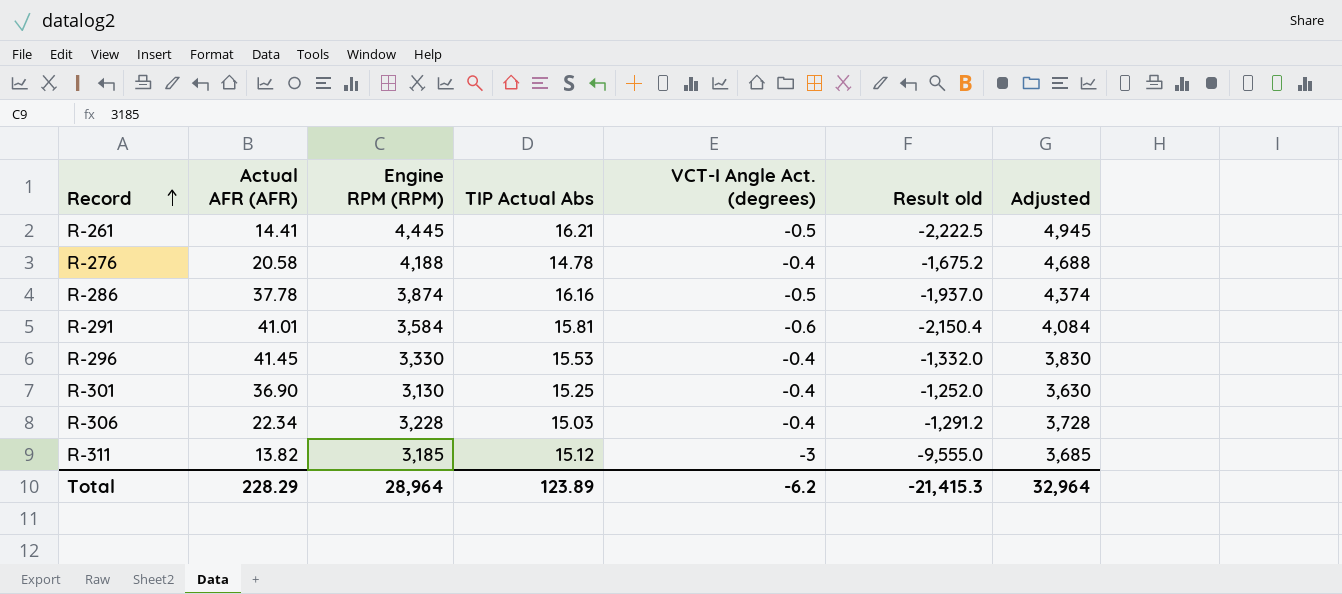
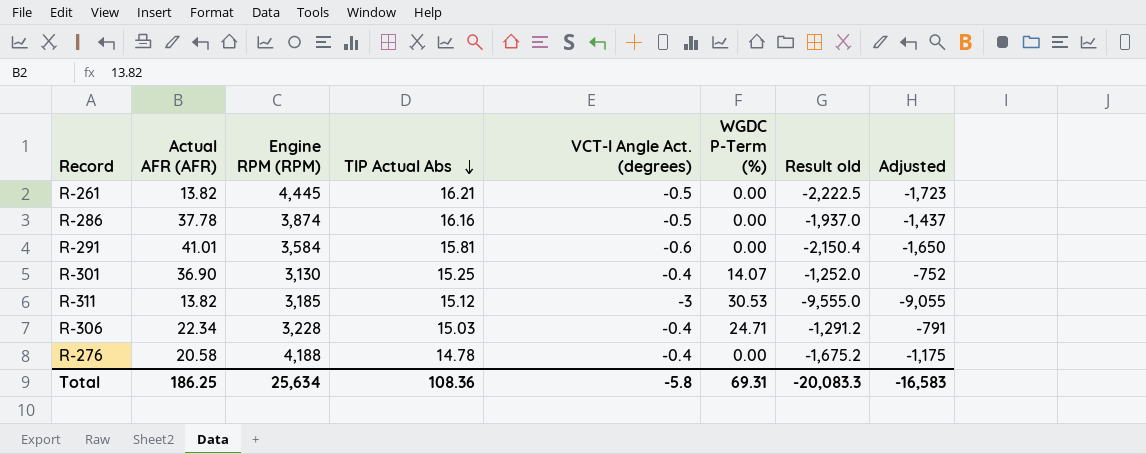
row order: Record ascending -> TIP Actual Abs descending
column WGDC P-Term (%) | position: none -> 6
column Adjusted | formula: [Engine RPM (RPM)] + 500 -> [Result old] + 500
row R-296: 41.45 | 3,330 | 15.53 | -0.4 | -1,332.0 | 3,830 -> none
R-261 | Actual AFR (AFR): 14.41 -> 13.82
Total | Actual AFR (AFR): 228.29 -> 186.25
Total | Engine RPM (RPM): 28,964 -> 25,634
Total | TIP Actual Abs: 123.89 -> 108.36
Total | VCT-I Angle Act. (degrees): -6.2 -> -5.8
Total | Result old: -21,415.3 -> -20,083.3
Total | Adjusted: 32,964 -> -16,583

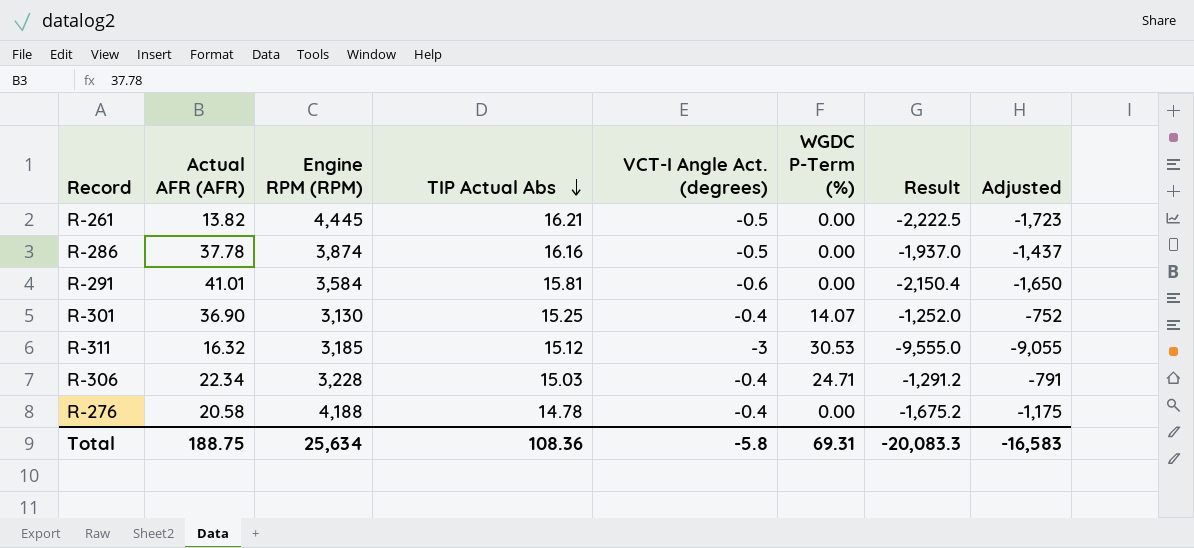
column name: Result old -> Result
R-311 | Actual AFR (AFR): 13.82 -> 16.32
Total | Actual AFR (AFR): 186.25 -> 188.75

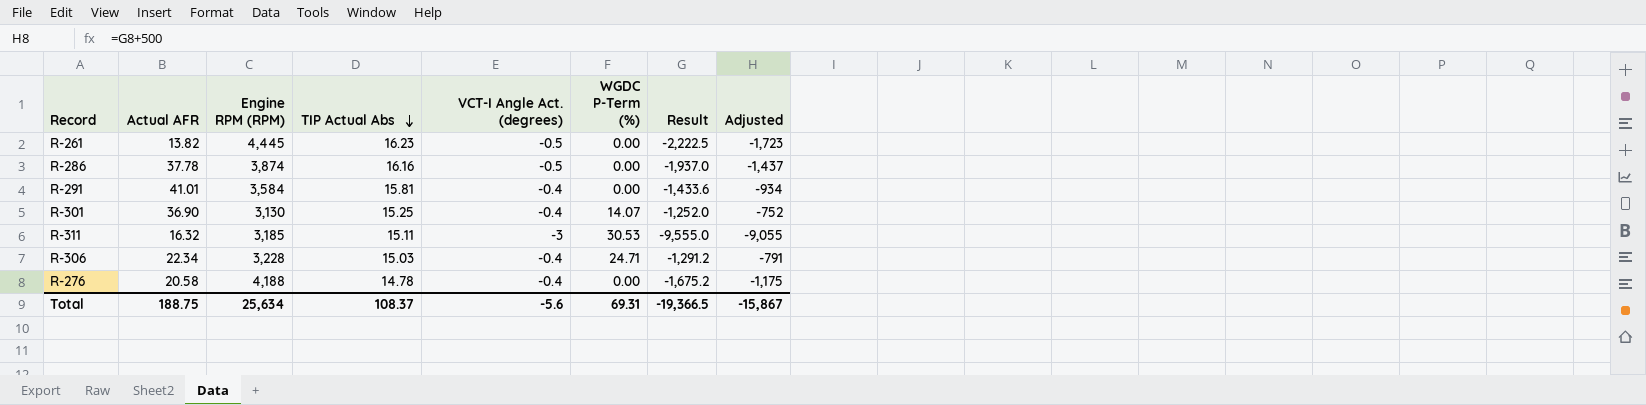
column name: Actual AFR (AFR) -> Actual AFR
R-261 | TIP Actual Abs: 16.21 -> 16.23
R-291 | VCT-I Angle Act. (degrees): -0.6 -> -0.4
R-291 | Result: -2,150.4 -> -1,433.6
R-291 | Adjusted: -1,650 -> -934
R-311 | TIP Actual Abs: 15.12 -> 15.11
Total | TIP Actual Abs: 108.36 -> 108.37
Total | VCT-I Angle Act. (degrees): -5.8 -> -5.6
Total | Result: -20,083.3 -> -19,366.5
Total | Adjusted: -16,583 -> -15,867

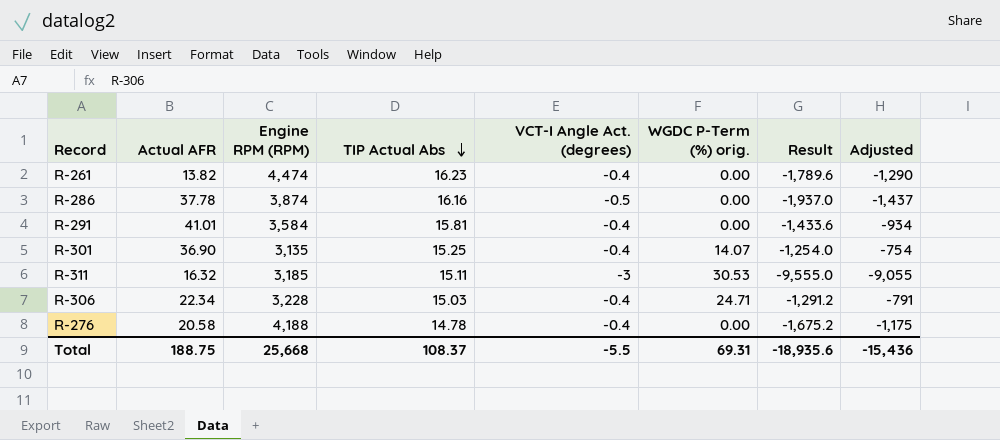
column name: WGDC P-Term (%) -> WGDC P-Term (%) orig.
R-261 | Engine RPM (RPM): 4,445 -> 4,474
R-261 | VCT-I Angle Act. (degrees): -0.5 -> -0.4
R-261 | Result: -2,222.5 -> -1,789.6
R-261 | Adjusted: -1,723 -> -1,290
R-301 | Engine RPM (RPM): 3,130 -> 3,135
R-301 | Result: -1,252.0 -> -1,254.0
R-301 | Adjusted: -752 -> -754
Total | Engine RPM (RPM): 25,634 -> 25,668
Total | VCT-I Angle Act. (degrees): -5.6 -> -5.5
Total | Result: -19,366.5 -> -18,935.6
Total | Adjusted: -15,867 -> -15,436

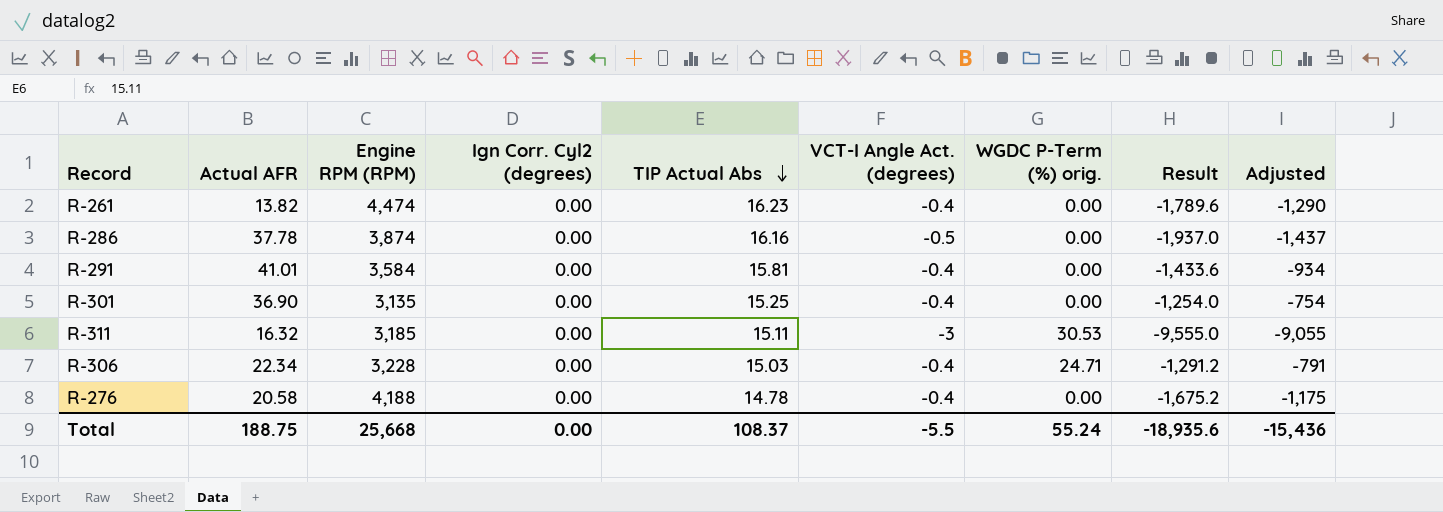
column Ign Corr. Cyl2 (degrees) | position: none -> 4
R-301 | WGDC P-Term (%) orig.: 14.07 -> 0.00
Total | WGDC P-Term (%) orig.: 69.31 -> 55.24

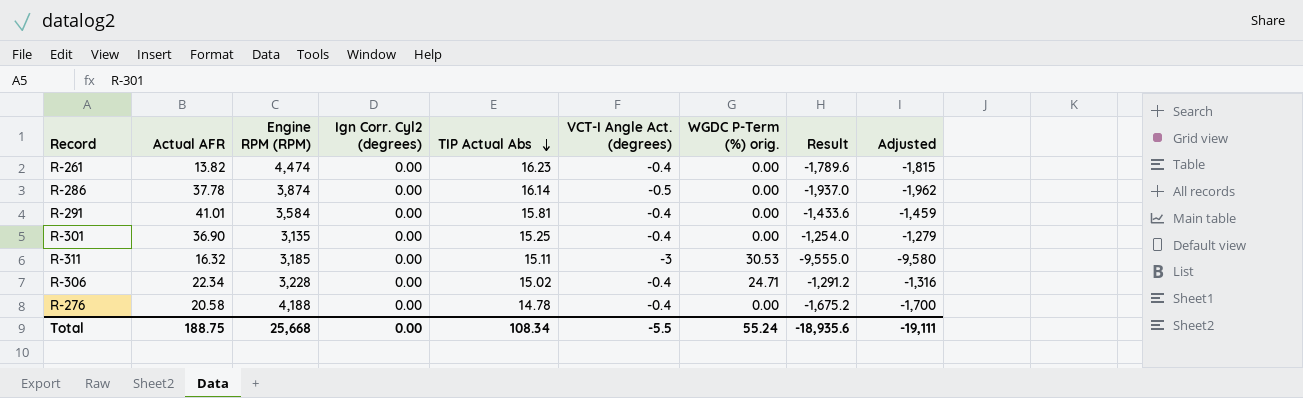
column Adjusted | formula: [Result] + 500 -> [Result] - 25
R-286 | TIP Actual Abs: 16.16 -> 16.14
R-306 | TIP Actual Abs: 15.03 -> 15.02
Total | TIP Actual Abs: 108.37 -> 108.34
Total | Adjusted: -15,436 -> -19,111

